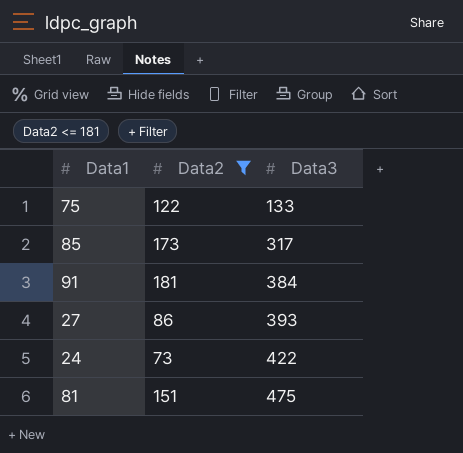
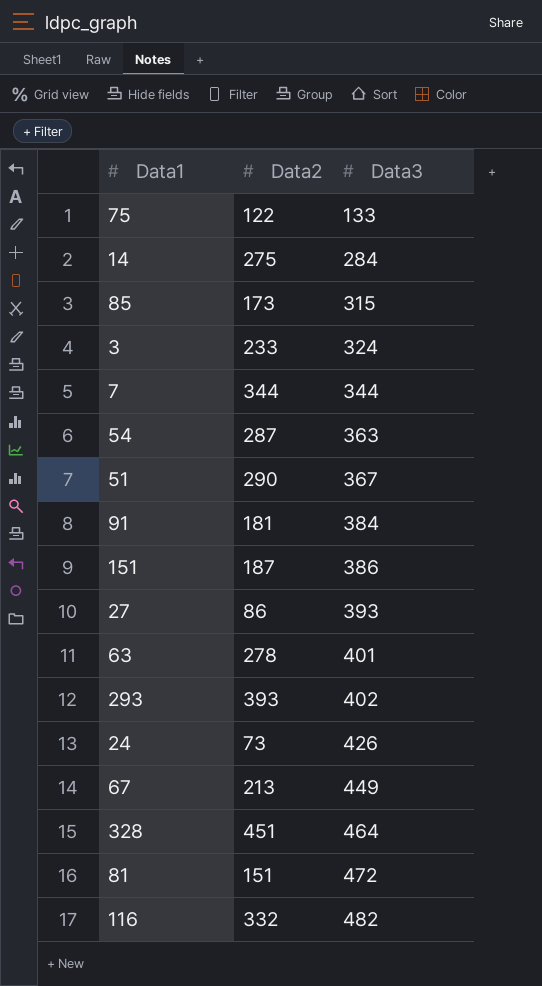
filter: Data2 <= 181 -> none
85 | Data3: 317 -> 315
24 | Data3: 422 -> 426
81 | Data3: 475 -> 472

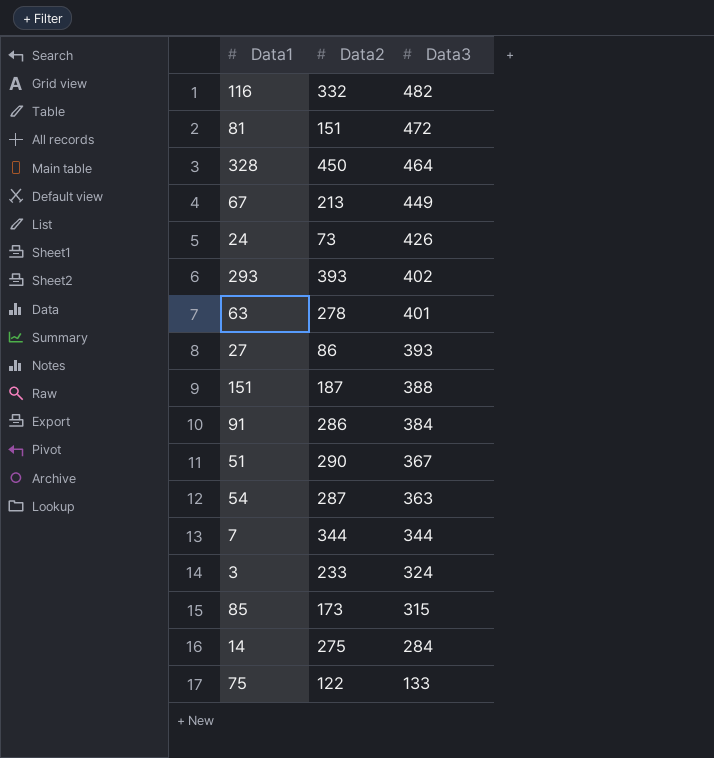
row order: Data3 ascending -> Data3 descending
328 | Data2: 451 -> 450
151 | Data3: 386 -> 388
91 | Data2: 181 -> 286

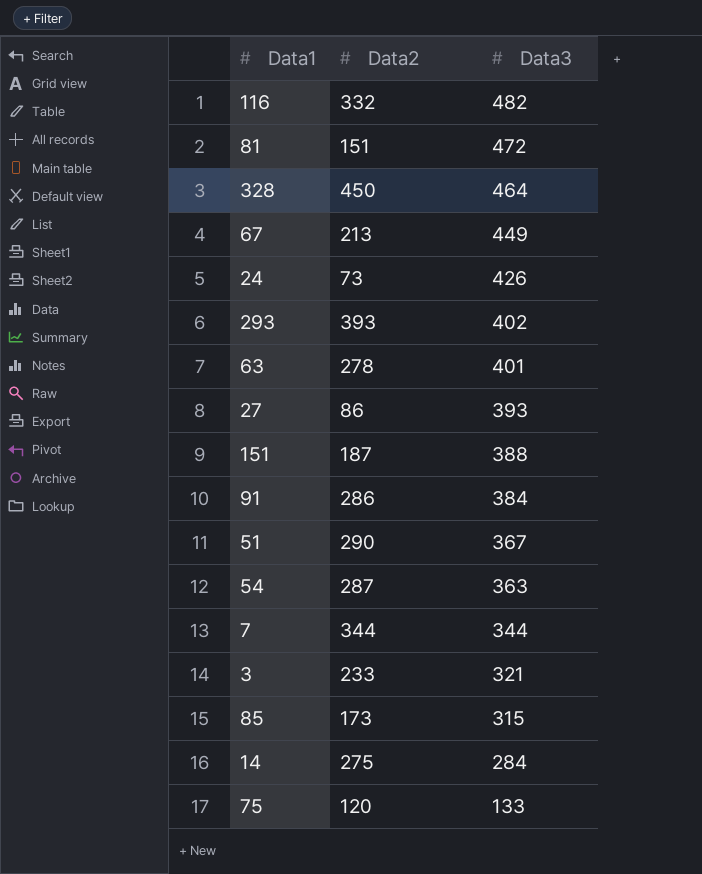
3 | Data3: 324 -> 321
75 | Data2: 122 -> 120

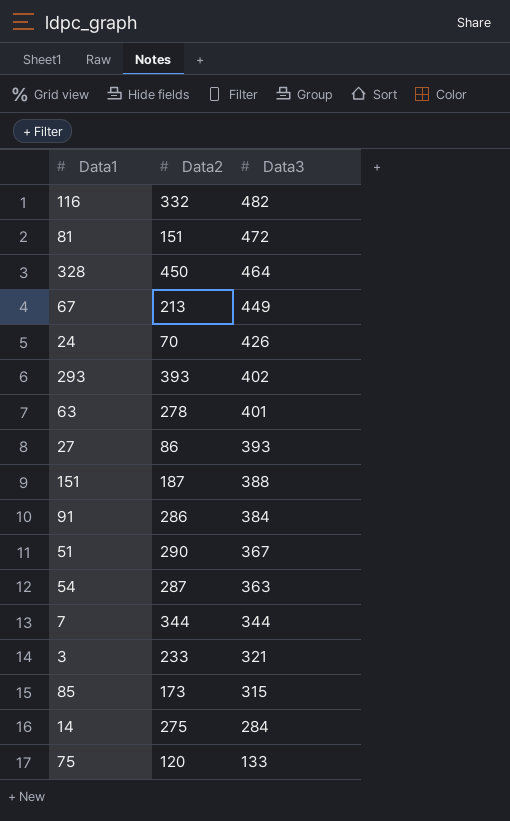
24 | Data2: 73 -> 70

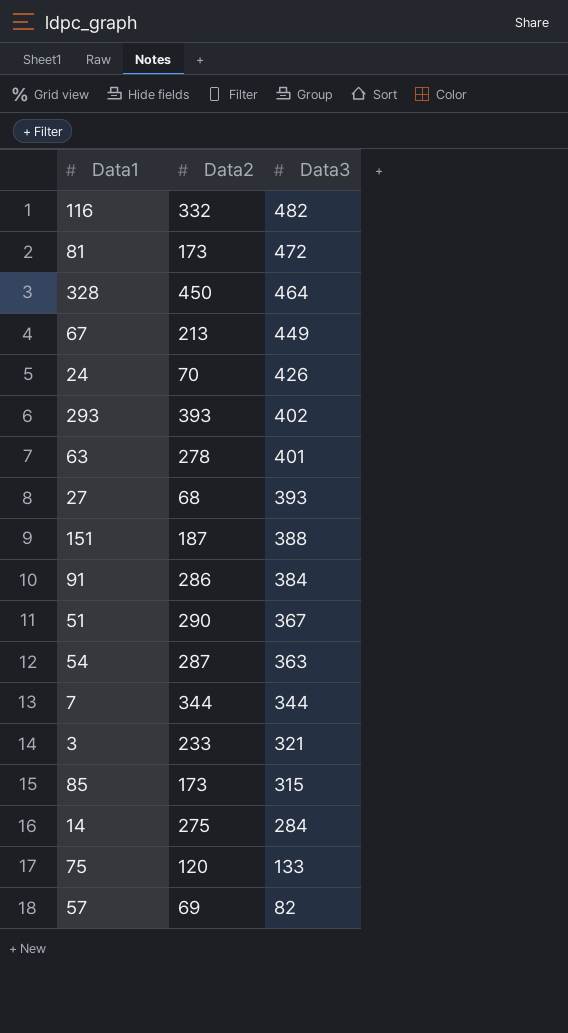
81 | Data2: 151 -> 173
27 | Data2: 86 -> 68
row 57: none -> 69 | 82

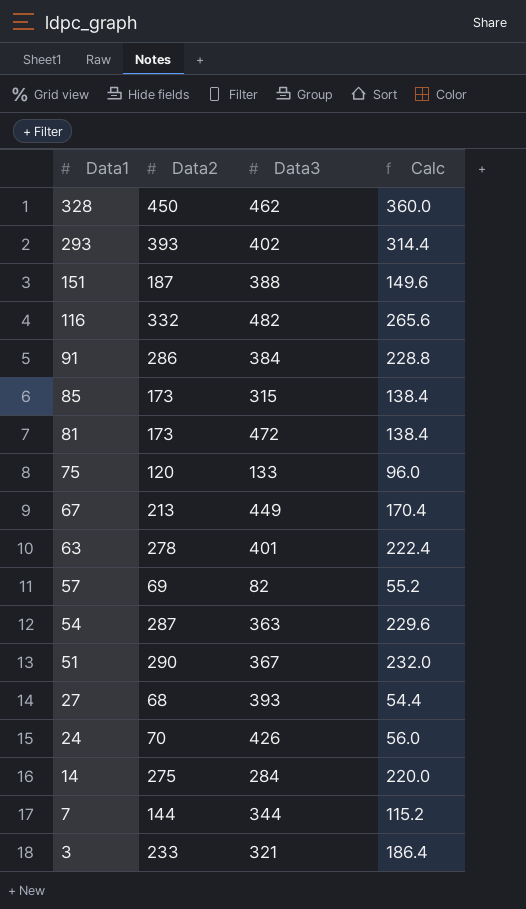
row order: Data3 descending -> Data1 descending
column Calc | formula: none -> [Data2] * 0.8
328 | Data3: 464 -> 462
7 | Data2: 344 -> 144

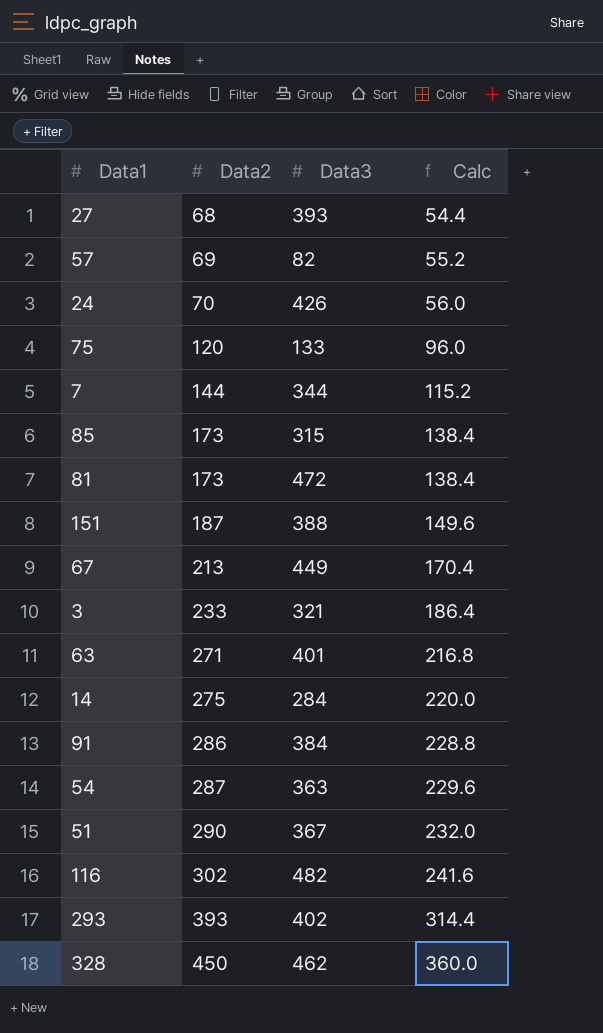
row order: Data1 descending -> Data2 ascending
63 | Data2: 278 -> 271
63 | Calc: 222.4 -> 216.8
116 | Data2: 332 -> 302
116 | Calc: 265.6 -> 241.6

